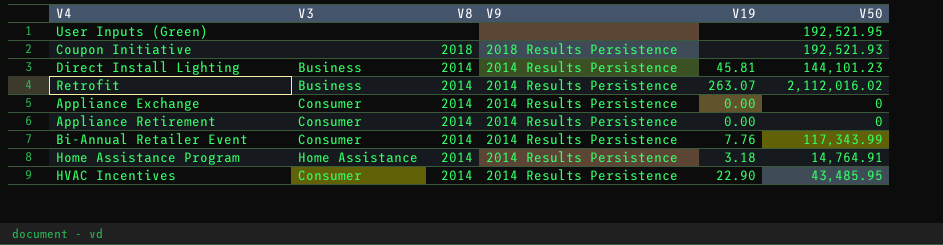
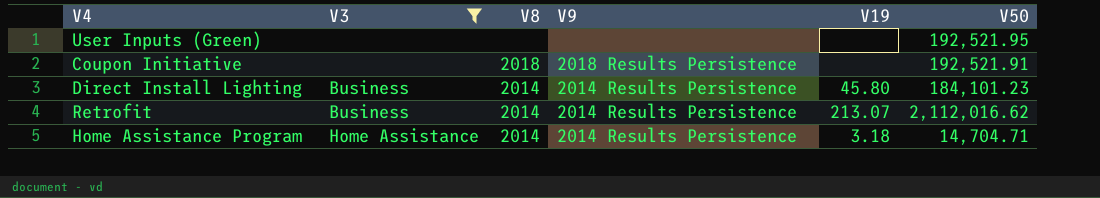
filter: none -> V3 != Consumer
Coupon Initiative | V50: 192,521.93 -> 192,521.91
Direct Install Lighting | V19: 45.81 -> 45.80
Direct Install Lighting | V50: 144,101.23 -> 184,101.23
Retrofit | V19: 263.07 -> 213.07
Retrofit | V50: 2,112,016.02 -> 2,112,016.62
Home Assistance Program | V50: 14,764.91 -> 14,704.71

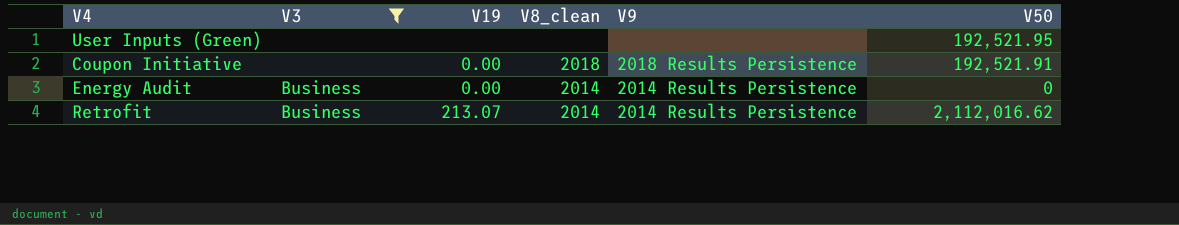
column V19 | position: 5 -> 3
column name: V8 -> V8_clean
row Direct Install Lighting: Business | 2014 | 2014 Results Persistence | 45.80 | 184,101.23 -> none
row Home Assistance Program: Home Assistance | 2014 | 2014 Results Persistence | 3.18 | 14,704.71 -> none
Coupon Initiative | V19: none -> 0.00
row Energy Audit: none -> Business | 0.00 | 2014 | 2014 Results Persistence | 0

